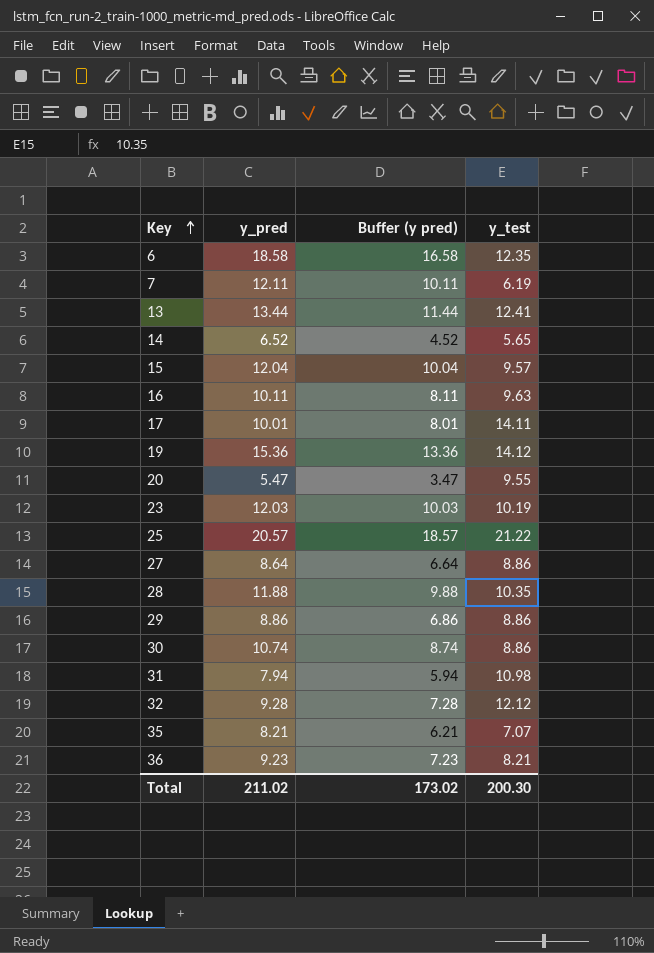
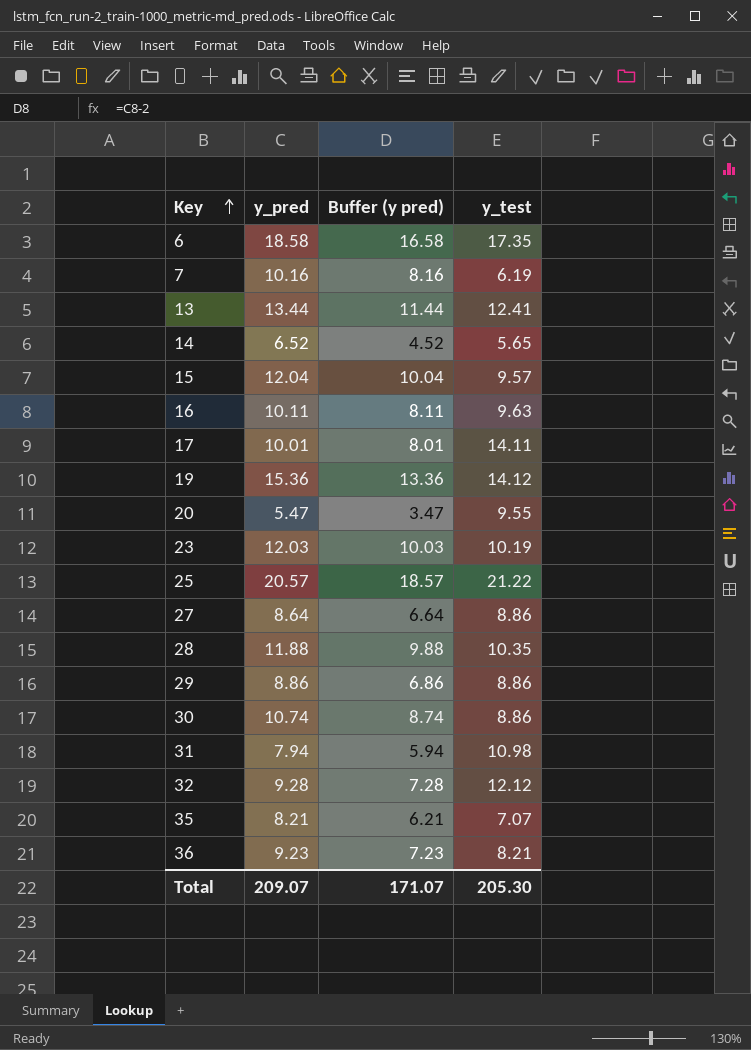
6 | y_test: 12.35 -> 17.35
7 | y_pred: 12.11 -> 10.16
7 | Buffer (y pred): 10.11 -> 8.16
Total | y_pred: 211.02 -> 209.07
Total | Buffer (y pred): 173.02 -> 171.07
Total | y_test: 200.30 -> 205.30

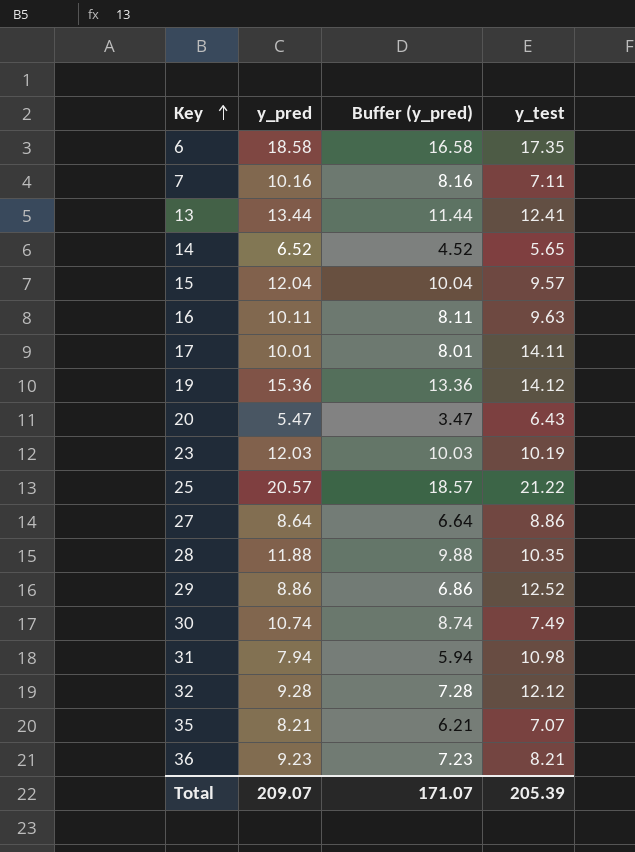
column name: Buffer (y pred) -> Buffer (y_pred)
7 | y_test: 6.19 -> 7.11
20 | y_test: 9.55 -> 6.43
29 | y_test: 8.86 -> 12.52
30 | y_test: 8.86 -> 7.49
Total | y_test: 205.30 -> 205.39

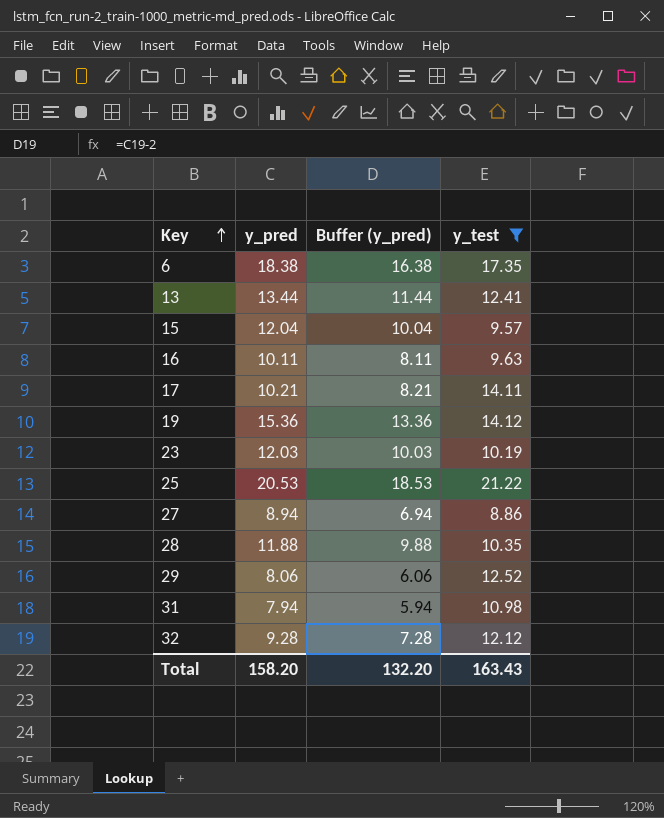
filter: none -> y_test >= 8.86
6 | y_pred: 18.58 -> 18.38
6 | Buffer (y_pred): 16.58 -> 16.38
17 | y_pred: 10.01 -> 10.21
17 | Buffer (y_pred): 8.01 -> 8.21
25 | y_pred: 20.57 -> 20.53
25 | Buffer (y_pred): 18.57 -> 18.53
27 | y_pred: 8.64 -> 8.94
27 | Buffer (y_pred): 6.64 -> 6.94
29 | y_pred: 8.86 -> 8.06
29 | Buffer (y_pred): 6.86 -> 6.06
Total | y_pred: 209.07 -> 158.20
Total | Buffer (y_pred): 171.07 -> 132.20
Total | y_test: 205.39 -> 163.43

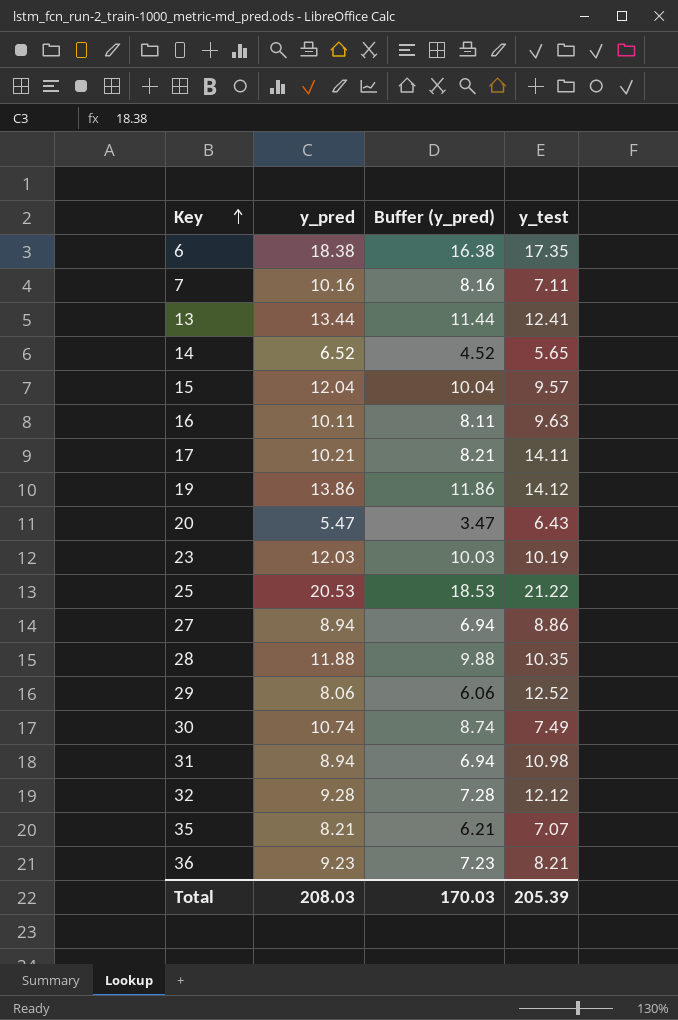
filter: y_test >= 8.86 -> none
19 | y_pred: 15.36 -> 13.86
19 | Buffer (y_pred): 13.36 -> 11.86
31 | y_pred: 7.94 -> 8.94
31 | Buffer (y_pred): 5.94 -> 6.94
Total | y_pred: 158.20 -> 208.03
Total | Buffer (y_pred): 132.20 -> 170.03
Total | y_test: 163.43 -> 205.39

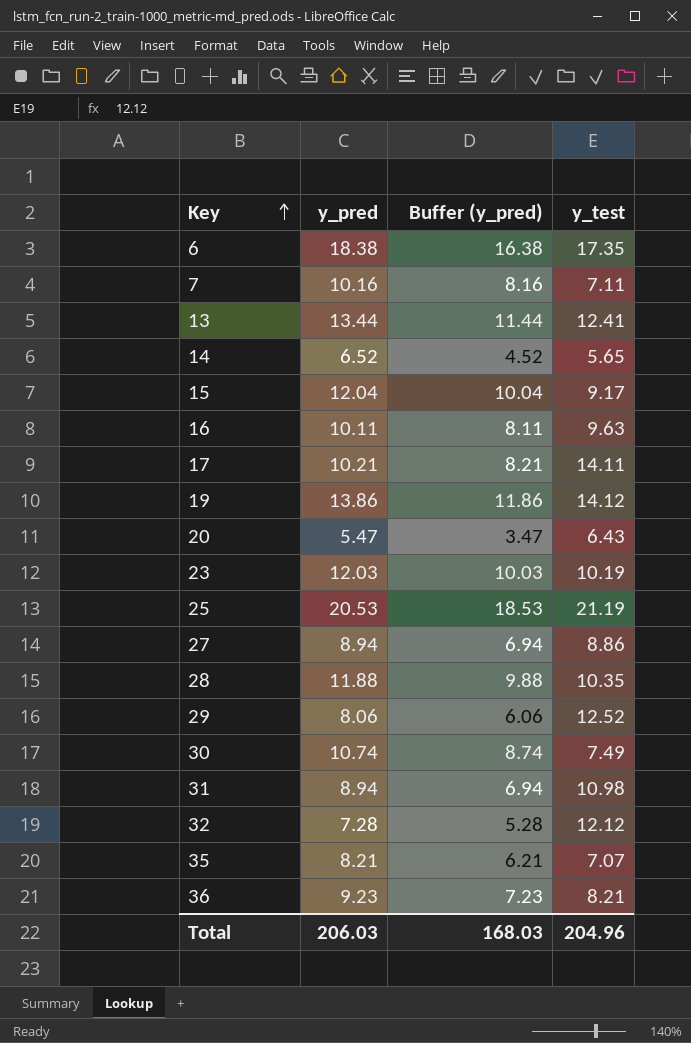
15 | y_test: 9.57 -> 9.17
25 | y_test: 21.22 -> 21.19
32 | y_pred: 9.28 -> 7.28
32 | Buffer (y_pred): 7.28 -> 5.28
Total | y_pred: 208.03 -> 206.03
Total | Buffer (y_pred): 170.03 -> 168.03
Total | y_test: 205.39 -> 204.96

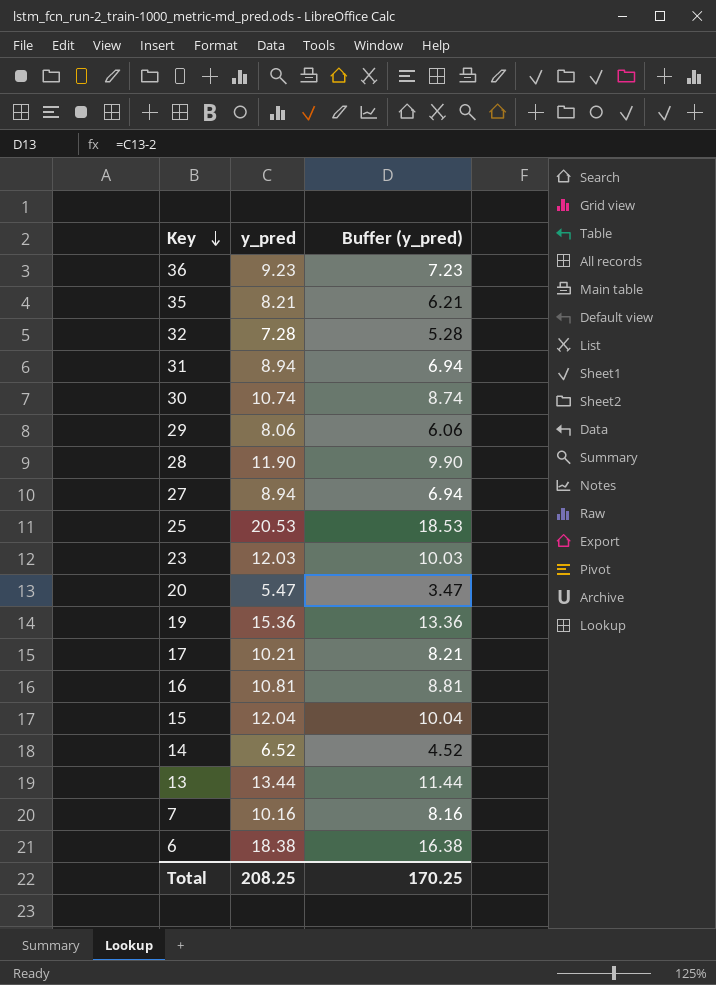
row order: Key ascending -> Key descending
column y_test | position: 4 -> none
28 | y_pred: 11.88 -> 11.90
28 | Buffer (y_pred): 9.88 -> 9.90
19 | y_pred: 13.86 -> 15.36
19 | Buffer (y_pred): 11.86 -> 13.36
16 | y_pred: 10.11 -> 10.81
16 | Buffer (y_pred): 8.11 -> 8.81
Total | y_pred: 206.03 -> 208.25
Total | Buffer (y_pred): 168.03 -> 170.25

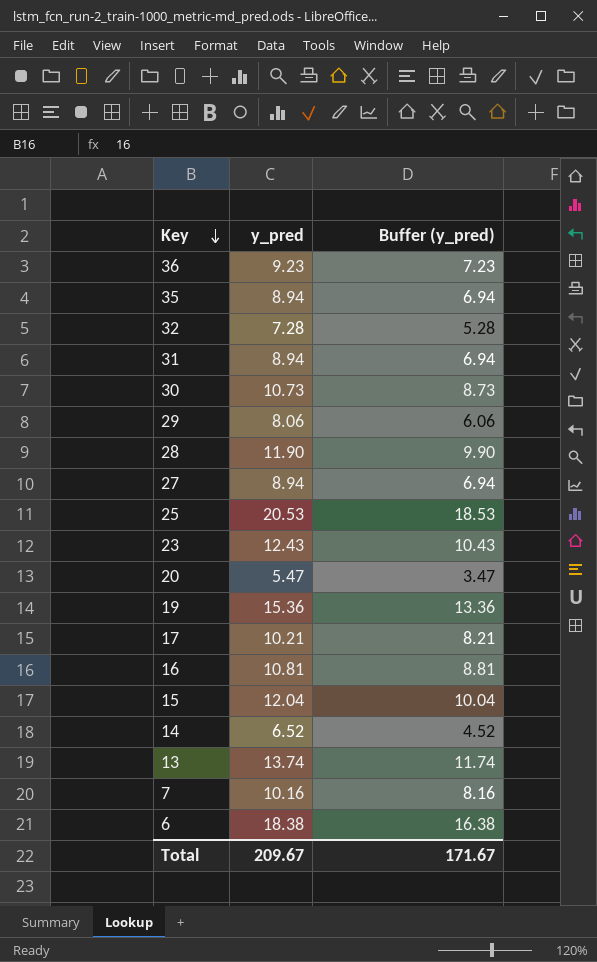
35 | y_pred: 8.21 -> 8.94
35 | Buffer (y_pred): 6.21 -> 6.94
30 | y_pred: 10.74 -> 10.73
30 | Buffer (y_pred): 8.74 -> 8.73
23 | y_pred: 12.03 -> 12.43
23 | Buffer (y_pred): 10.03 -> 10.43
13 | y_pred: 13.44 -> 13.74
13 | Buffer (y_pred): 11.44 -> 11.74
Total | y_pred: 208.25 -> 209.67
Total | Buffer (y_pred): 170.25 -> 171.67

